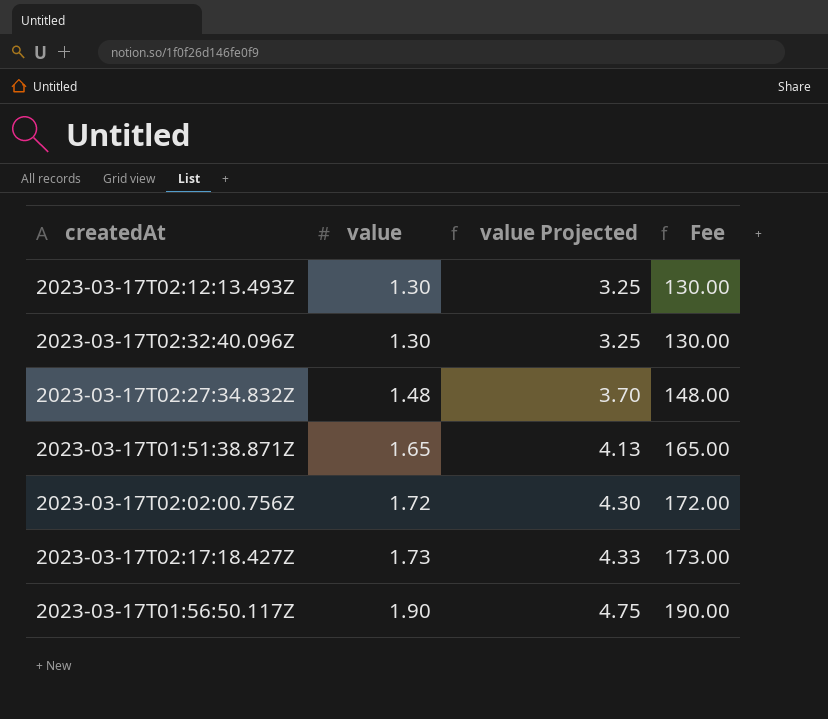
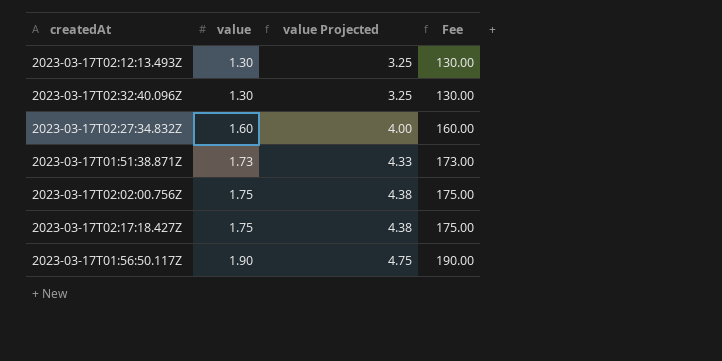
2023-03-17T02:27:34.832Z | value: 1.48 -> 1.60
2023-03-17T02:27:34.832Z | value Projected: 3.70 -> 4.00
2023-03-17T02:27:34.832Z | Fee: 148.00 -> 160.00
2023-03-17T01:51:38.871Z | value: 1.65 -> 1.73
2023-03-17T01:51:38.871Z | value Projected: 4.13 -> 4.33
2023-03-17T01:51:38.871Z | Fee: 165.00 -> 173.00
2023-03-17T02:02:00.756Z | value: 1.72 -> 1.75
2023-03-17T02:02:00.756Z | value Projected: 4.30 -> 4.38
2023-03-17T02:02:00.756Z | Fee: 172.00 -> 175.00
2023-03-17T02:17:18.427Z | value: 1.73 -> 1.75
2023-03-17T02:17:18.427Z | value Projected: 4.33 -> 4.38
2023-03-17T02:17:18.427Z | Fee: 173.00 -> 175.00

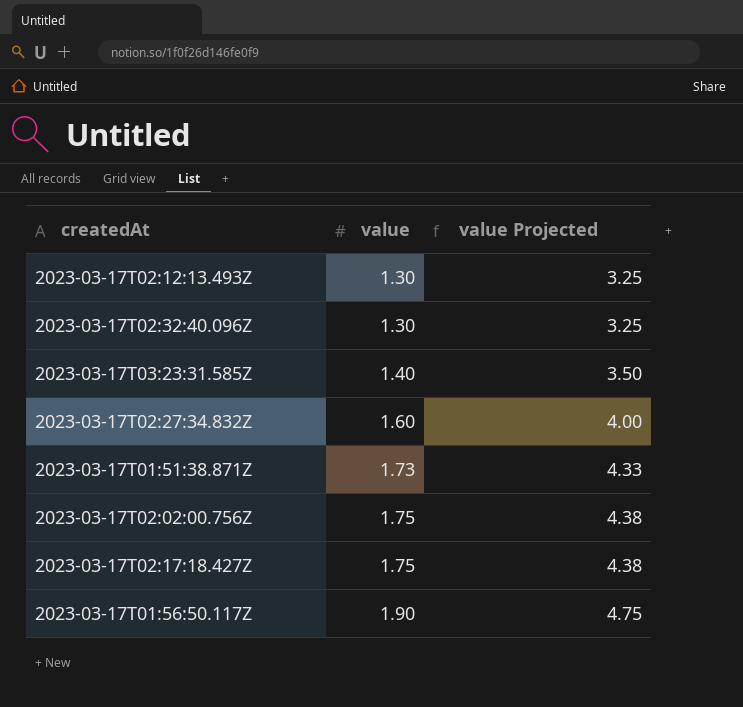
column Fee | formula: [value] * 100 -> none
row 2023-03-17T03:23:31.585Z: none -> 1.40 | 3.50

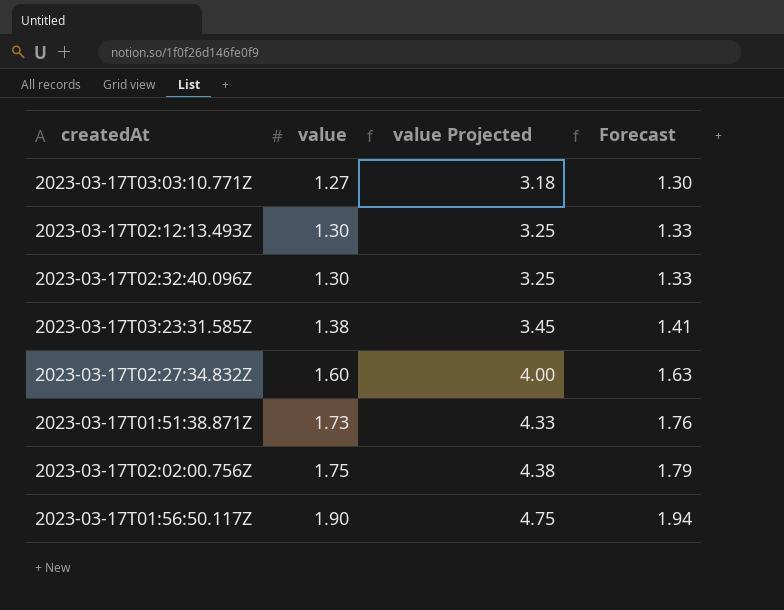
column Forecast | formula: none -> [value] * 1.02
row 2023-03-17T02:17:18.427Z: 1.75 | 4.38 -> none
row 2023-03-17T03:03:10.771Z: none -> 1.27 | 3.18 | 1.30
2023-03-17T03:23:31.585Z | value: 1.40 -> 1.38
2023-03-17T03:23:31.585Z | value Projected: 3.50 -> 3.45

